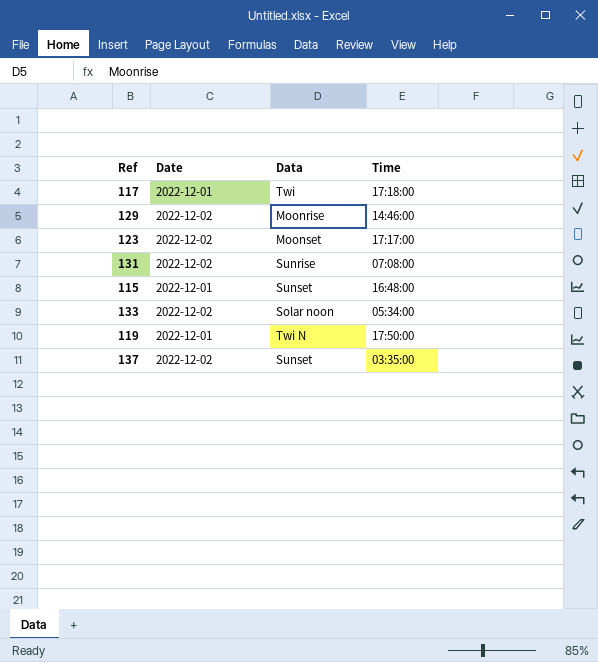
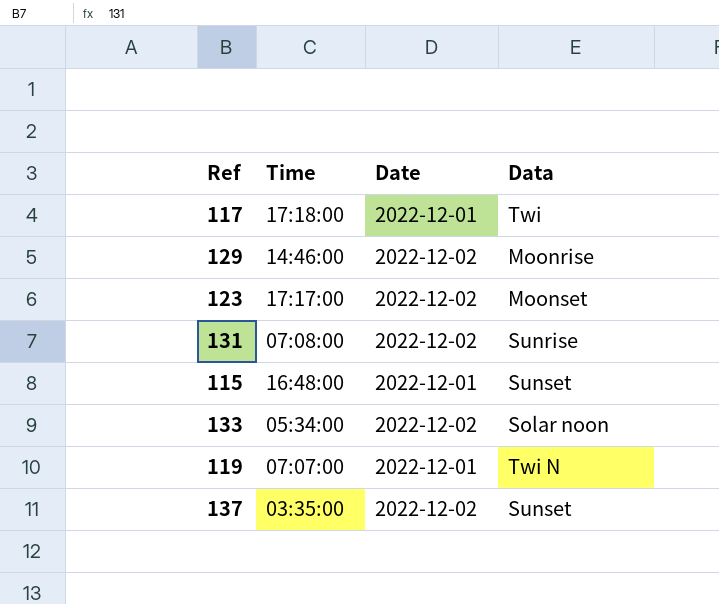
column Time | position: 4 -> 2
119 | Time: 17:50:00 -> 07:07:00

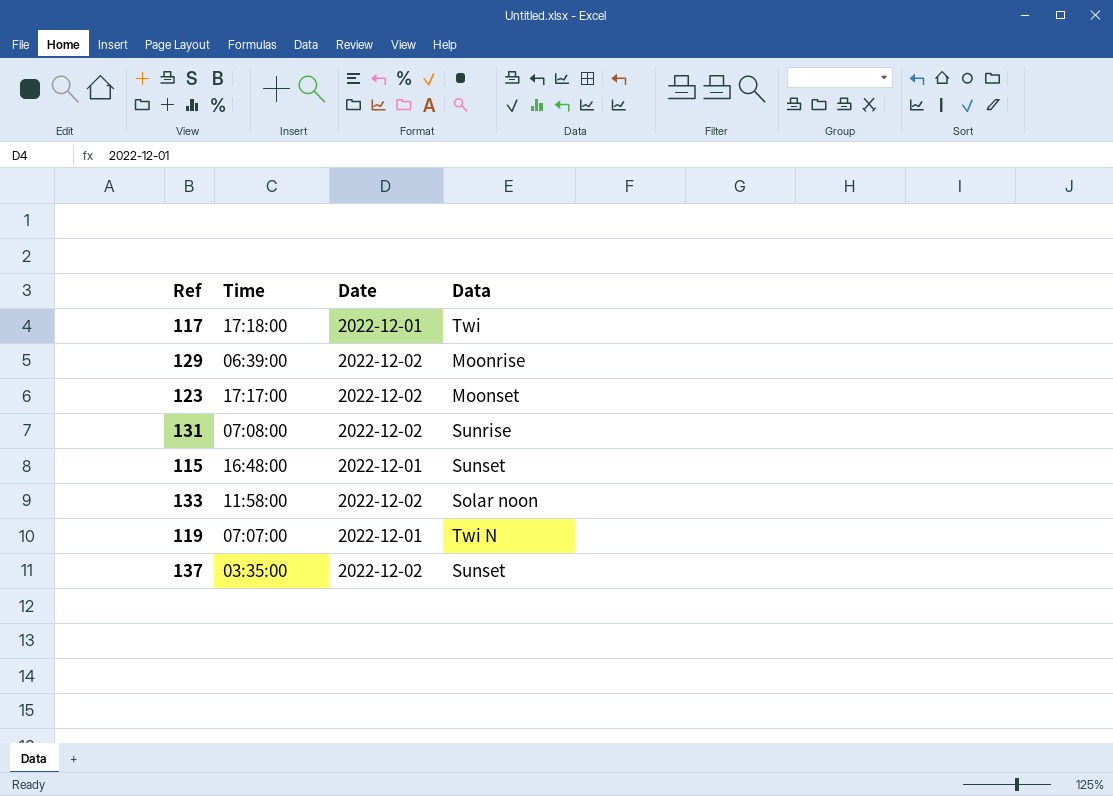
129 | Time: 14:46:00 -> 06:39:00
133 | Time: 05:34:00 -> 11:58:00

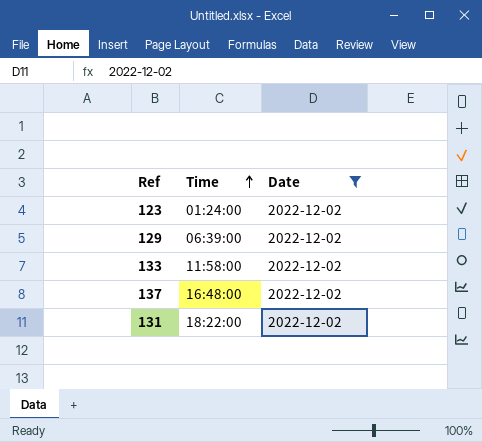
filter: none -> Date = 2022-12-02
row order: none -> Time ascending
column Data | position: 4 -> none
123 | Time: 17:17:00 -> 01:24:00
137 | Time: 03:35:00 -> 16:48:00
131 | Time: 07:08:00 -> 18:22:00

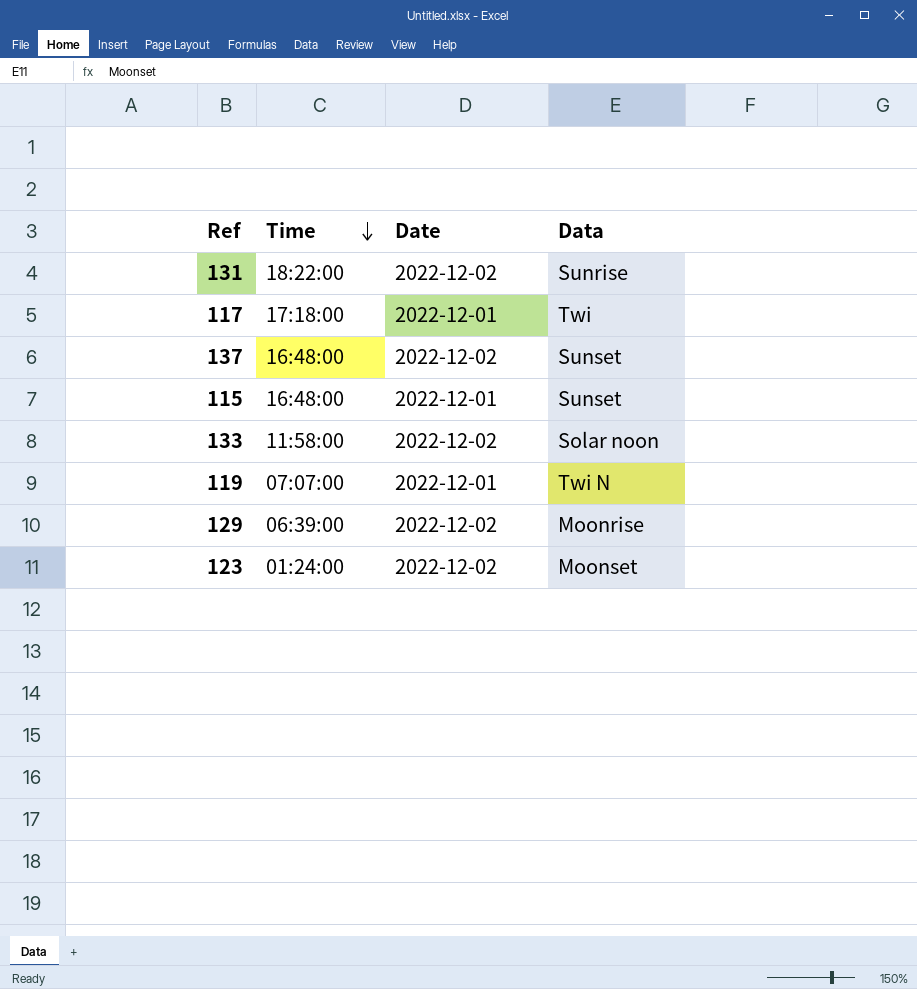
filter: Date = 2022-12-02 -> none
row order: Time ascending -> Time descending
column Data | position: none -> 4

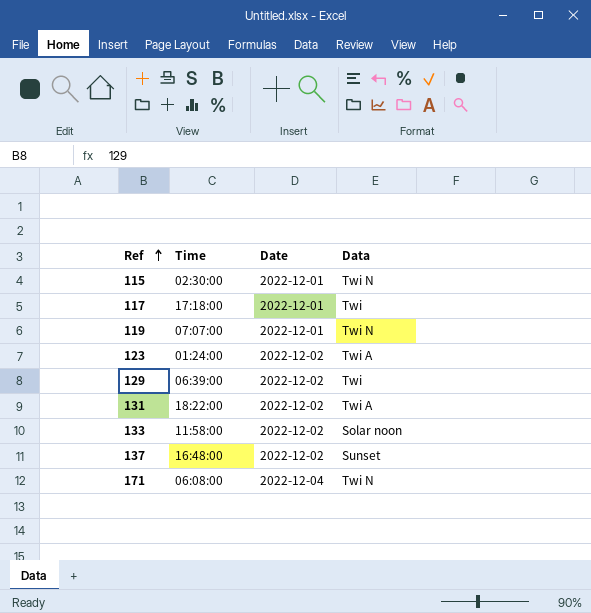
row order: Time descending -> Ref ascending
115 | Time: 16:48:00 -> 02:30:00
115 | Data: Sunset -> Twi N
123 | Data: Moonset -> Twi A
129 | Data: Moonrise -> Twi
131 | Data: Sunrise -> Twi A
row 171: none -> 06:08:00 | 2022-12-04 | Twi N

